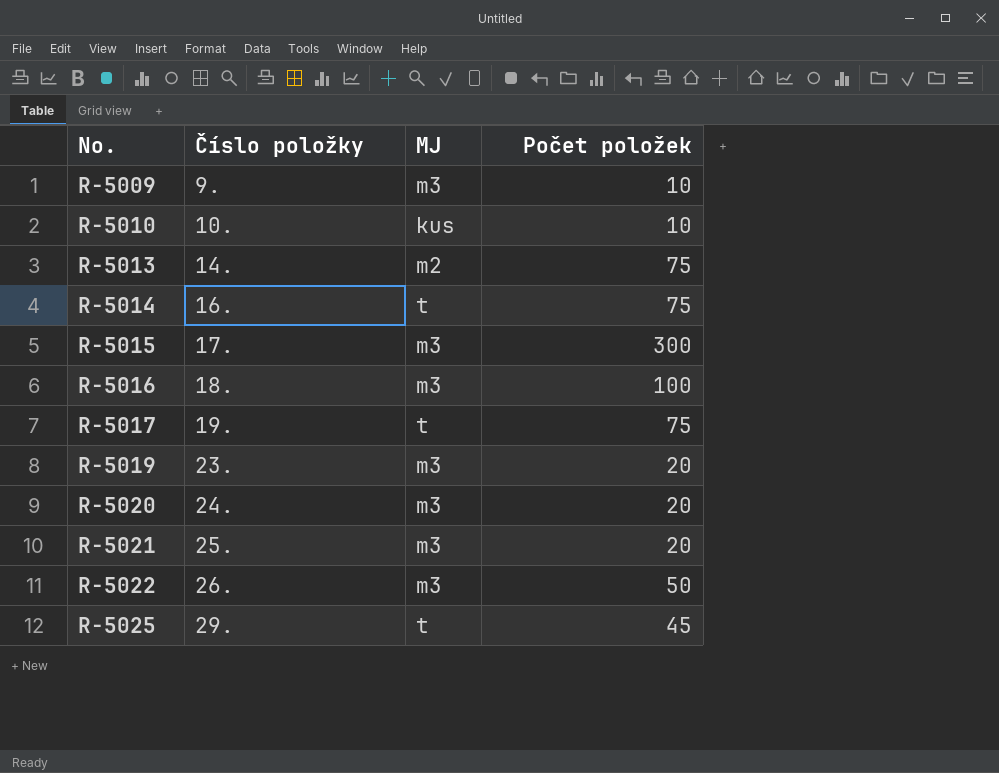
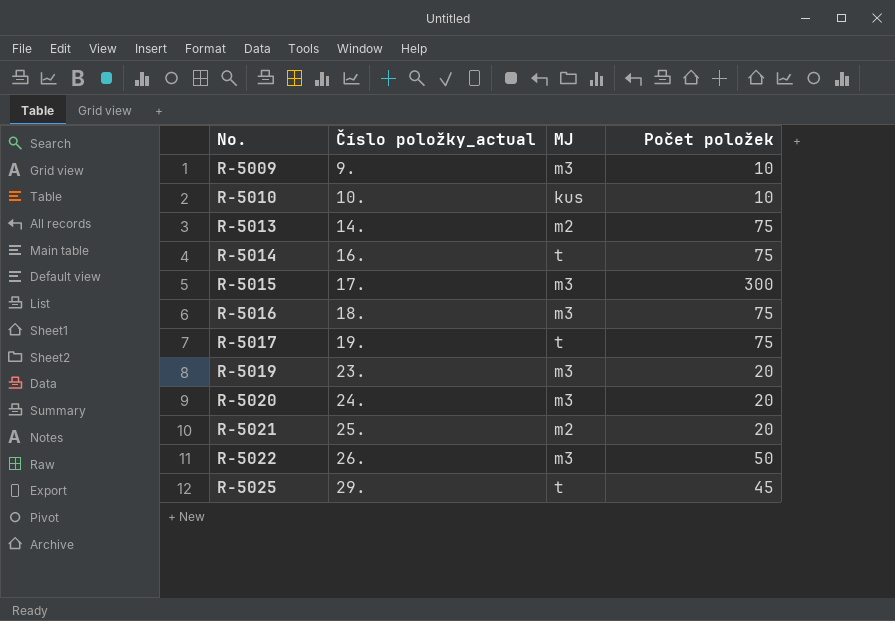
column name: Číslo položky -> Číslo položky_actual
R-5016 | Počet položek: 100 -> 75
R-5021 | MJ: m3 -> m2

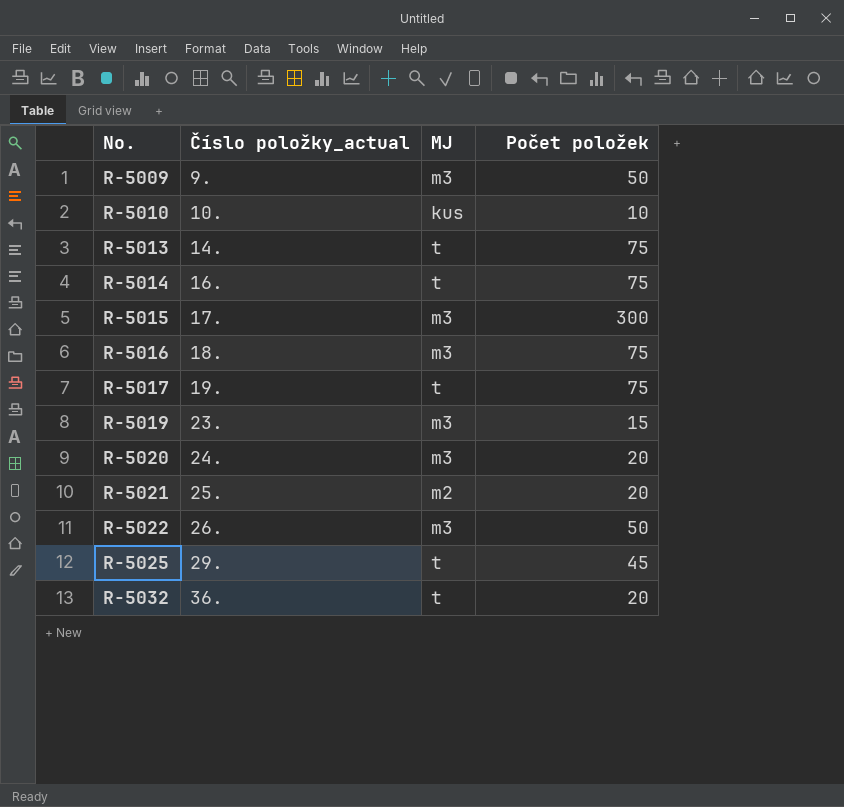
R-5009 | Počet položek: 10 -> 50
R-5013 | MJ: m2 -> t
R-5019 | Počet položek: 20 -> 15
row R-5032: none -> 36. | t | 20

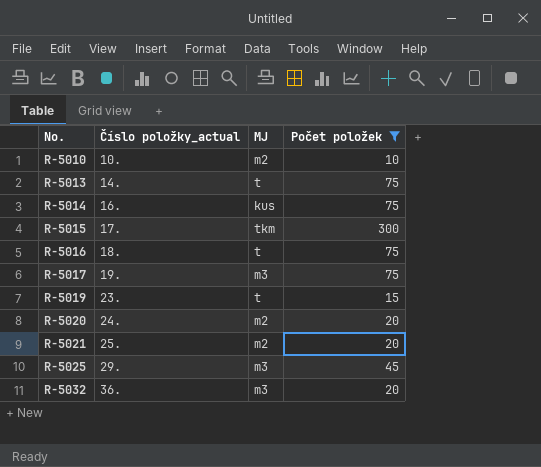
filter: none -> Počet položek != 50
R-5010 | MJ: kus -> m2
R-5014 | MJ: t -> kus
R-5015 | MJ: m3 -> tkm
R-5016 | MJ: m3 -> t
R-5017 | MJ: t -> m3
R-5019 | MJ: m3 -> t
R-5020 | MJ: m3 -> m2
R-5025 | MJ: t -> m3
R-5032 | MJ: t -> m3

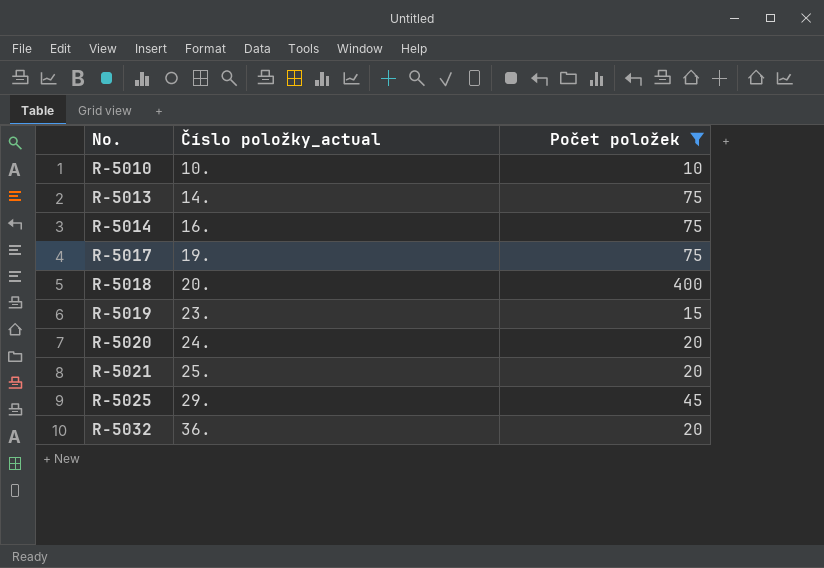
column MJ | position: 3 -> none
row R-5015: 17. | tkm | 300 -> none
row R-5016: 18. | t | 75 -> none
row R-5018: none -> 20. | 400

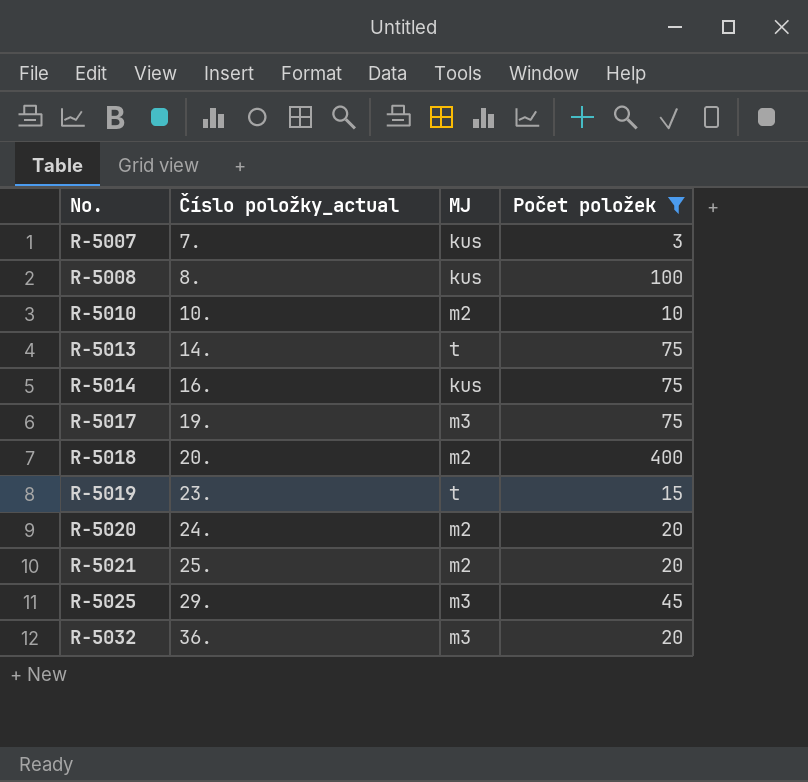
column MJ | position: none -> 3
row R-5007: none -> 7. | kus | 3
row R-5008: none -> 8. | kus | 100

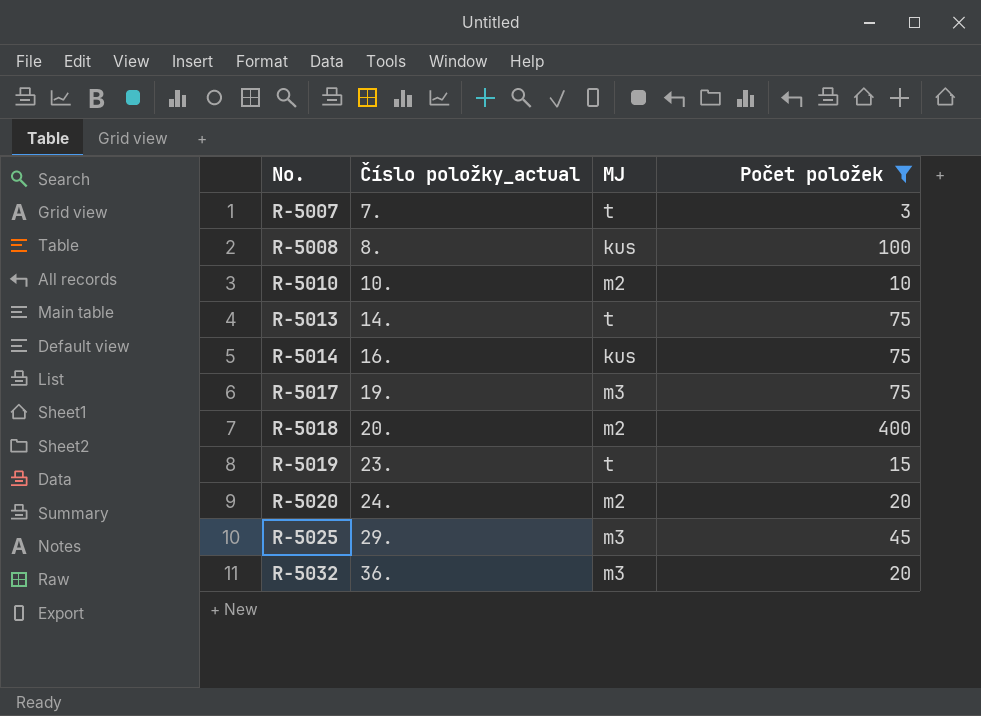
row R-5021: 25. | m2 | 20 -> none
R-5007 | MJ: kus -> t

